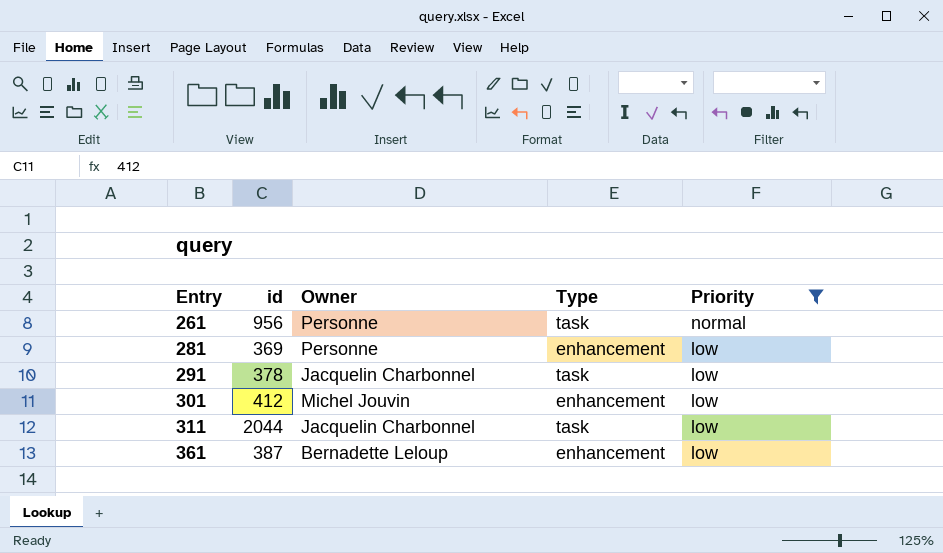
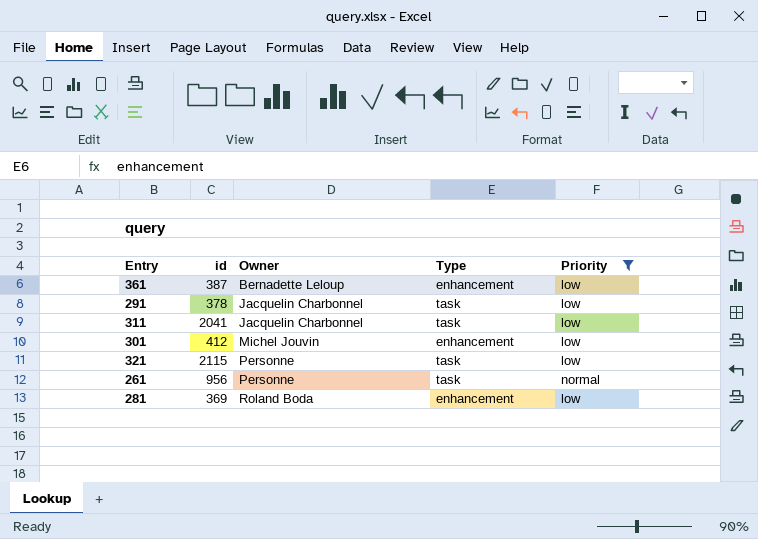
row order: Entry ascending -> Owner ascending
311 | id: 2044 -> 2041
row 321: none -> 2115 | Personne | task | low
281 | Owner: Personne -> Roland Boda

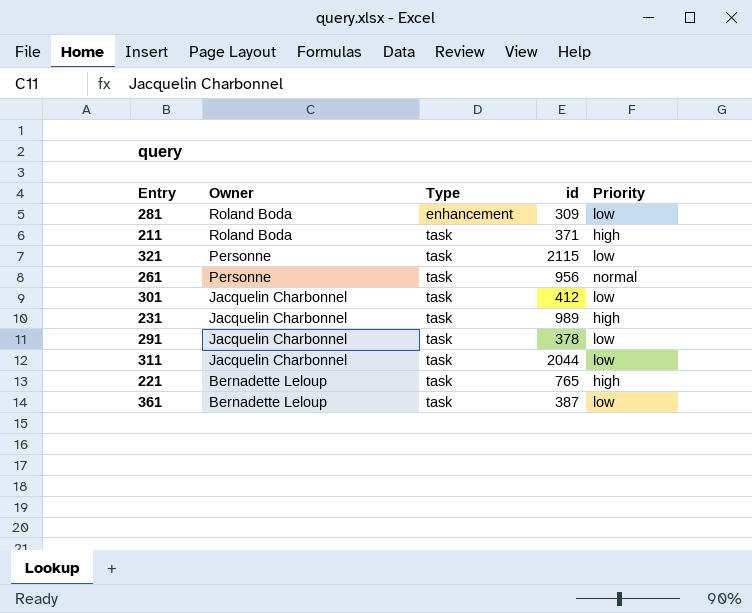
filter: Priority != high -> none
row order: Owner ascending -> Owner descending
column id | position: 2 -> 4
281 | id: 369 -> 309
301 | Owner: Michel Jouvin -> Jacquelin Charbonnel
301 | Type: enhancement -> task
311 | id: 2041 -> 2044
361 | Type: enhancement -> task

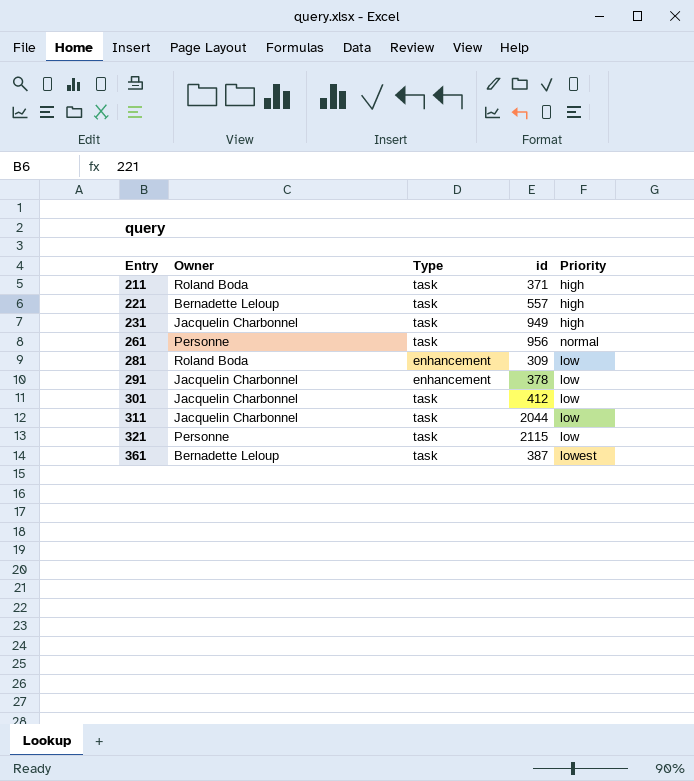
row order: Owner descending -> Entry ascending
221 | id: 765 -> 557
231 | id: 989 -> 949
291 | Type: task -> enhancement
361 | Priority: low -> lowest

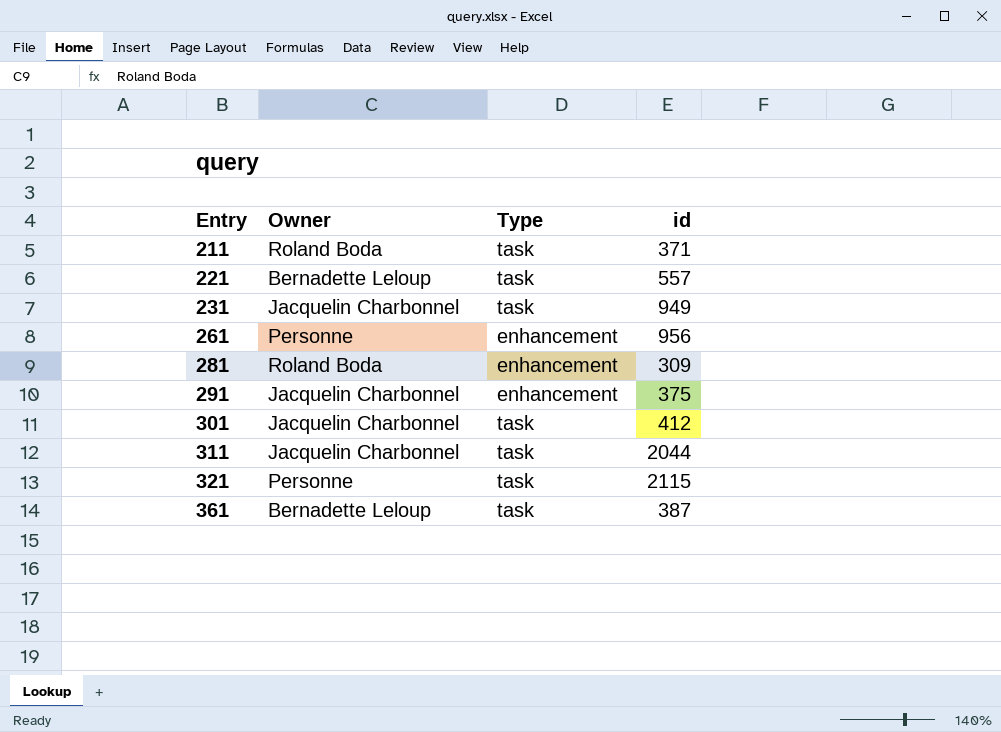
column Priority | position: 5 -> none
261 | Type: task -> enhancement
291 | id: 378 -> 375

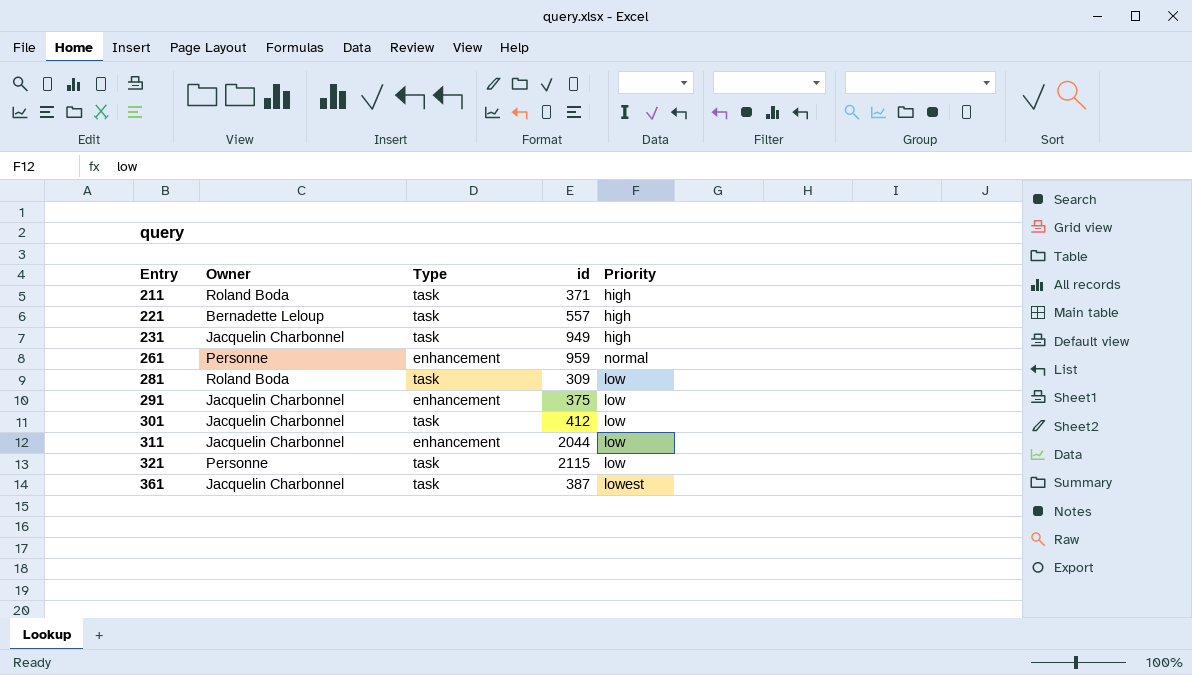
column Priority | position: none -> 5
261 | id: 956 -> 959
281 | Type: enhancement -> task
311 | Type: task -> enhancement
361 | Owner: Bernadette Leloup -> Jacquelin Charbonnel

